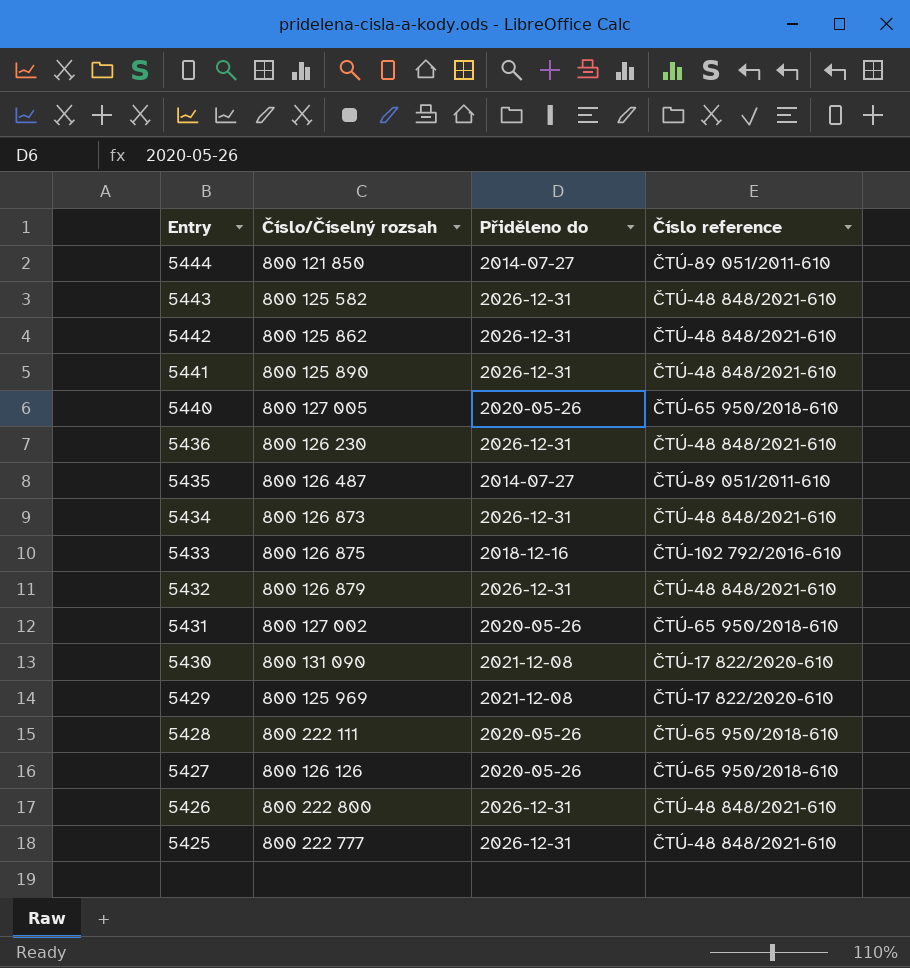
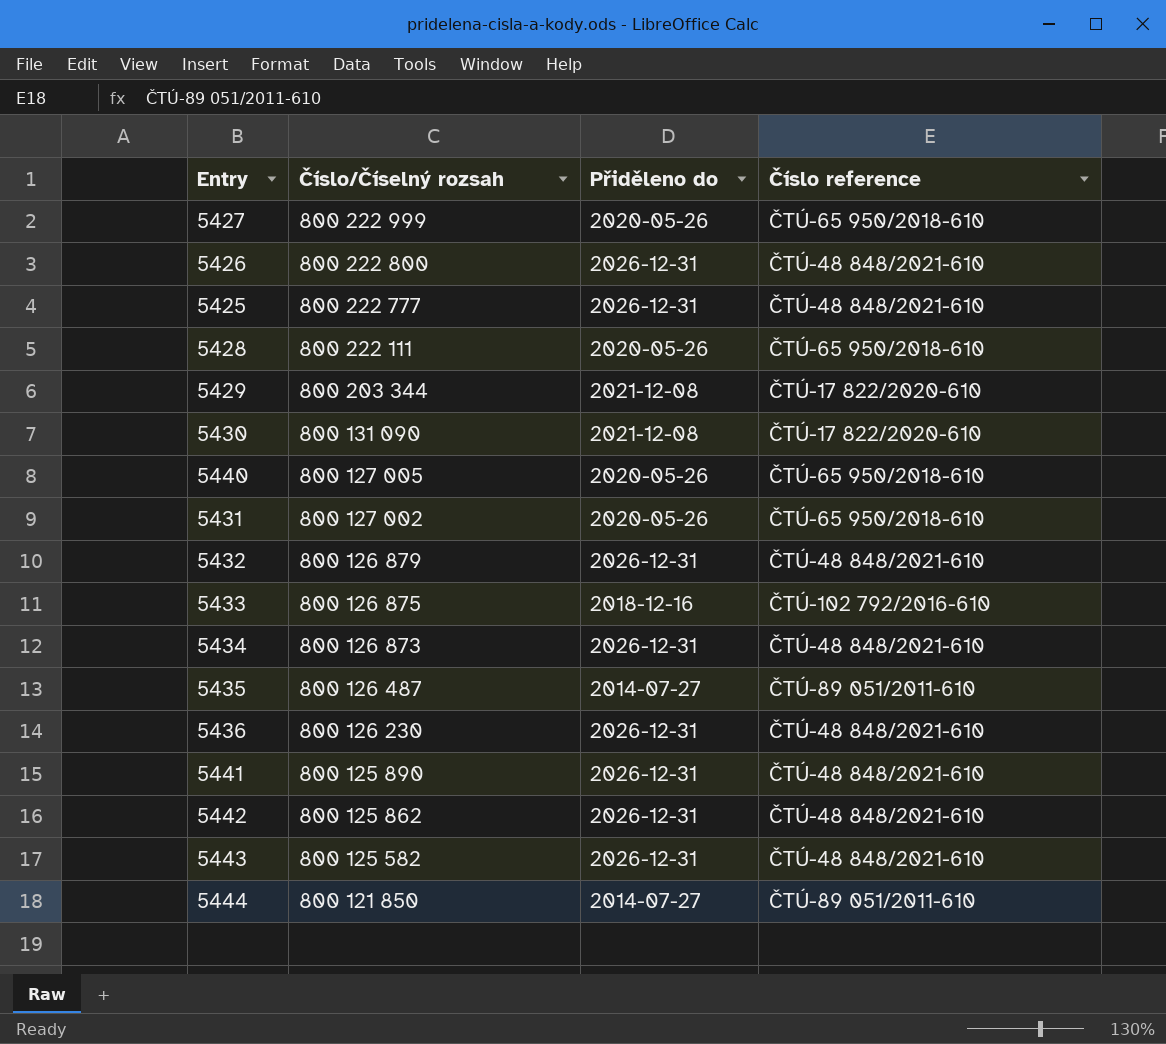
row order: Entry descending -> Číslo/Číselný rozsah descending
5427 | Číslo/Číselný rozsah: 800 126 126 -> 800 222 999
5429 | Číslo/Číselný rozsah: 800 125 969 -> 800 203 344

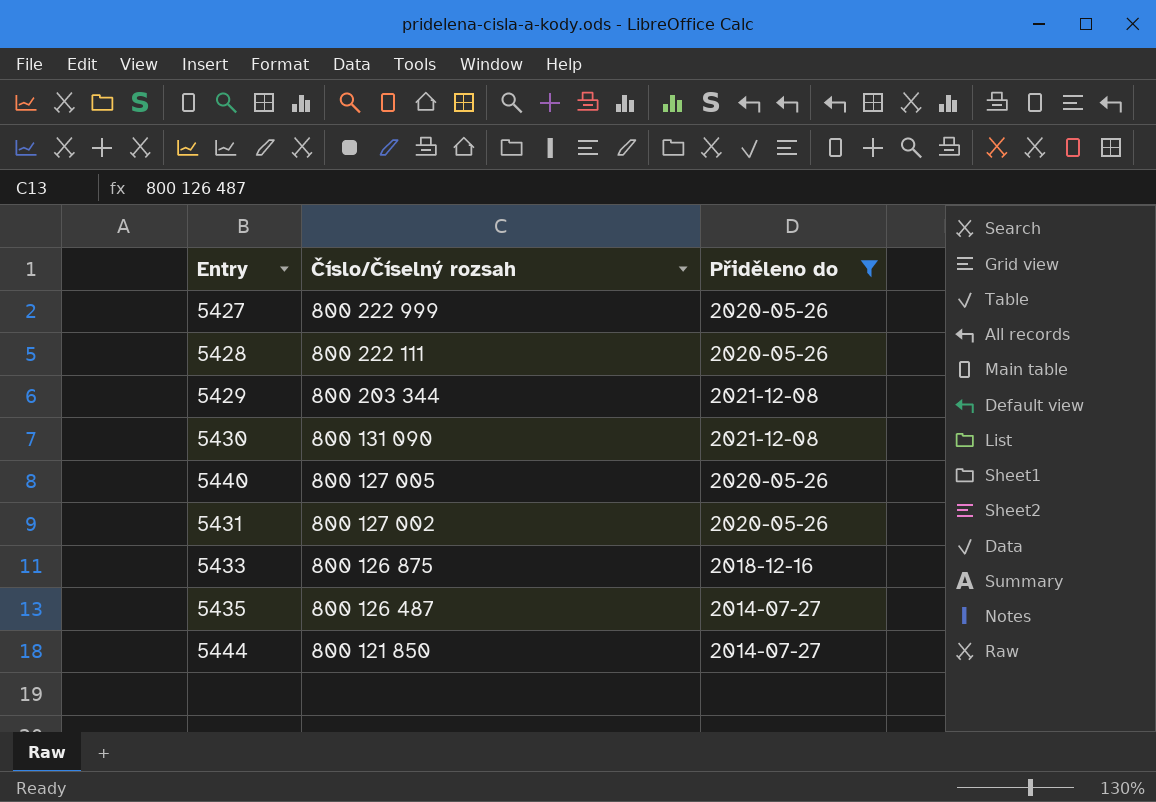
filter: none -> Přiděleno do != 2026-12-31
column Číslo reference | position: 4 -> none

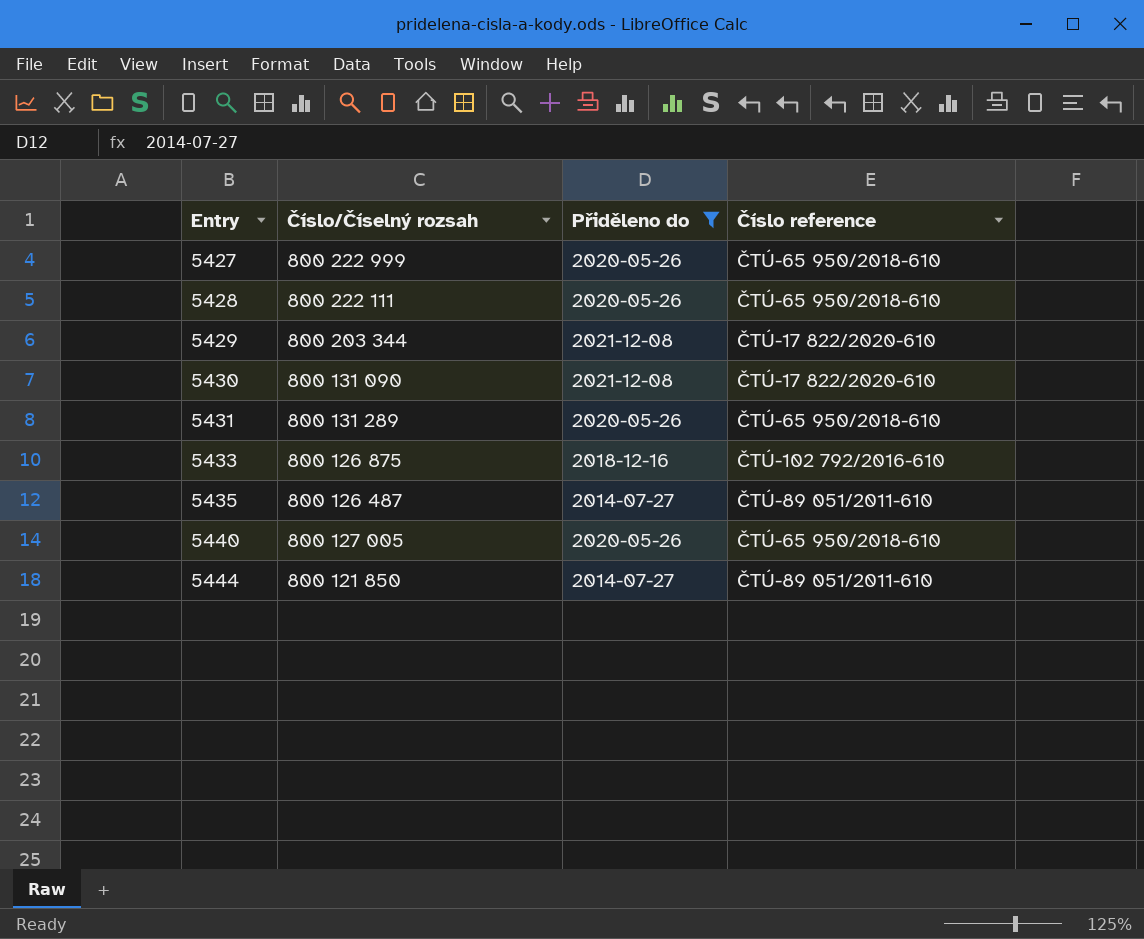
row order: Číslo/Číselný rozsah descending -> Entry ascending
column Číslo reference | position: none -> 4
5431 | Číslo/Číselný rozsah: 800 127 002 -> 800 131 289

